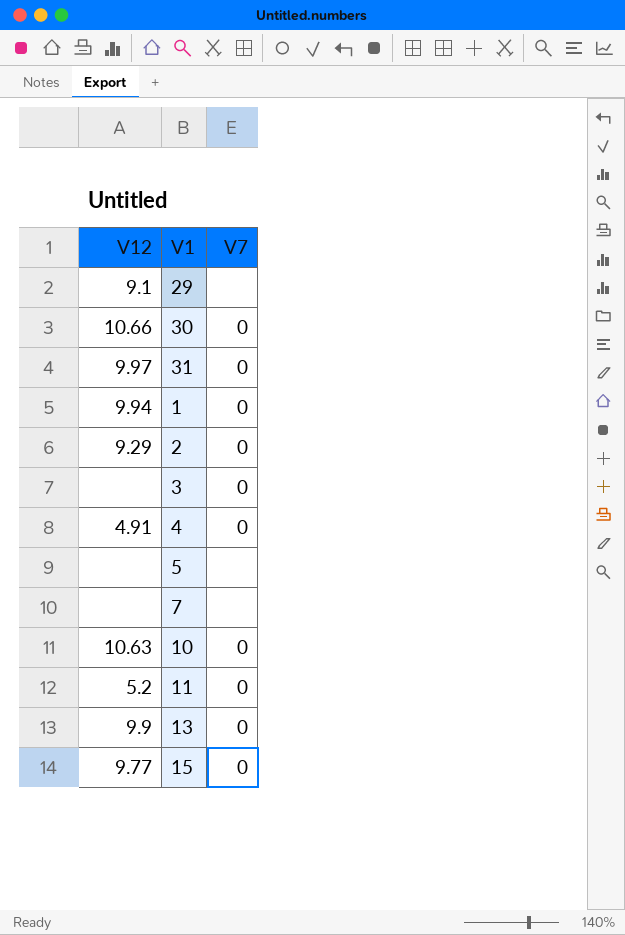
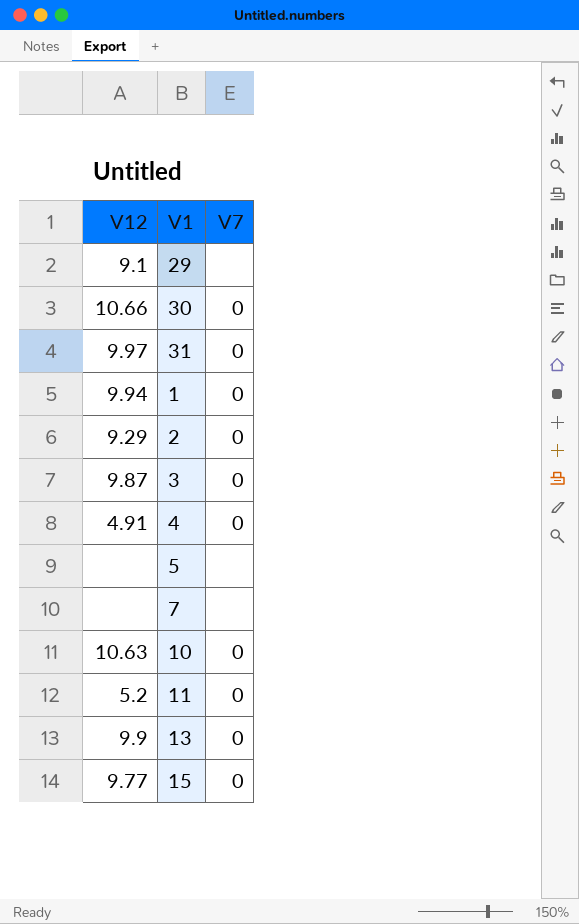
3 | V12: none -> 9.87

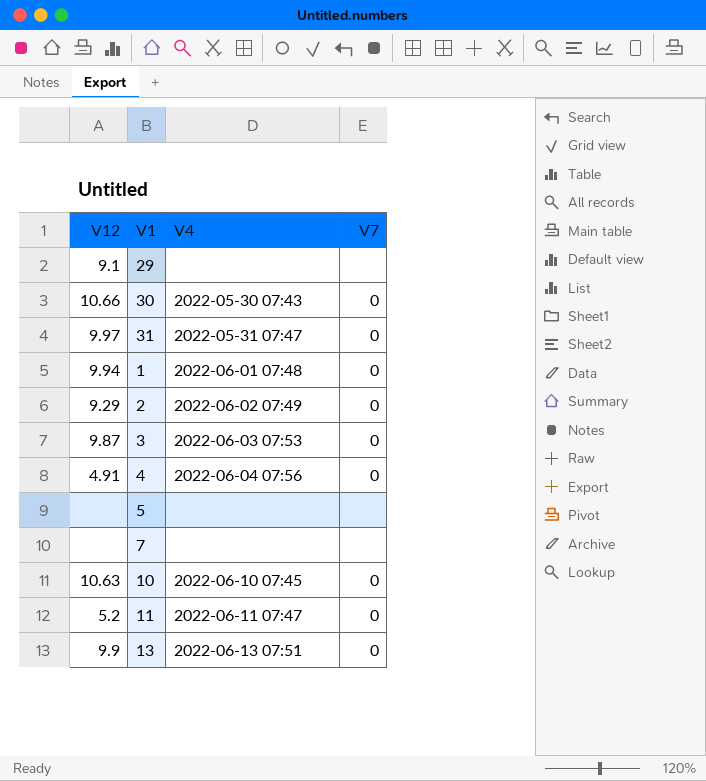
column V4 | position: none -> 3
row 15: 9.77 | 0 -> none

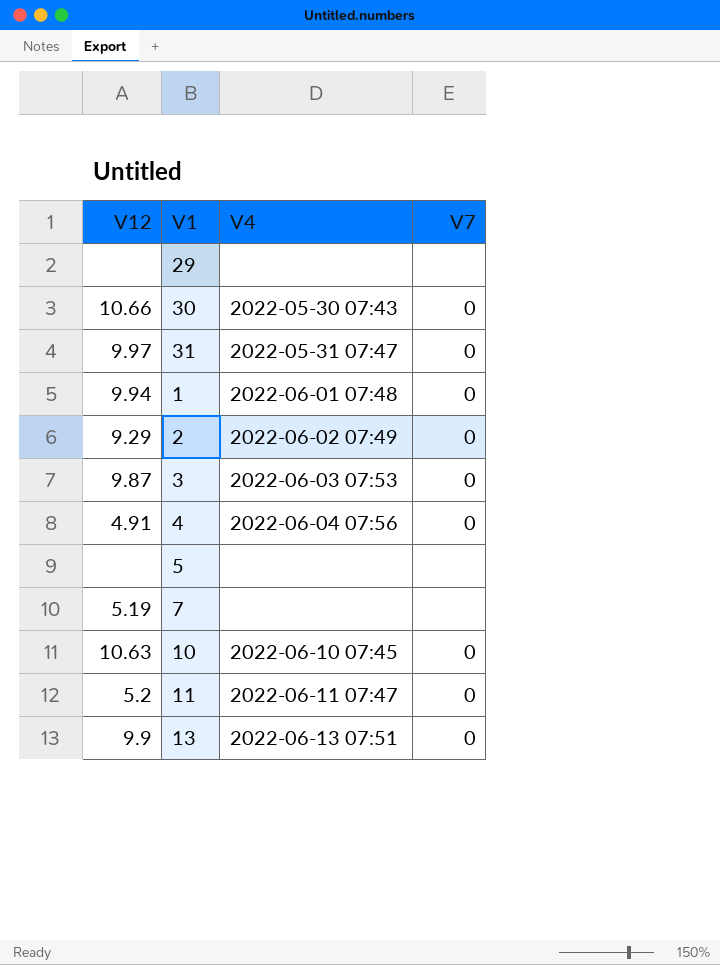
29 | V12: 9.1 -> none
7 | V12: none -> 5.19

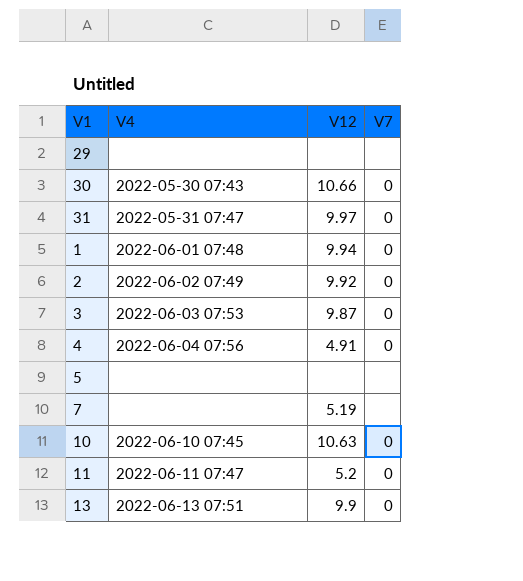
column V12 | position: 1 -> 3
2 | V12: 9.29 -> 9.92

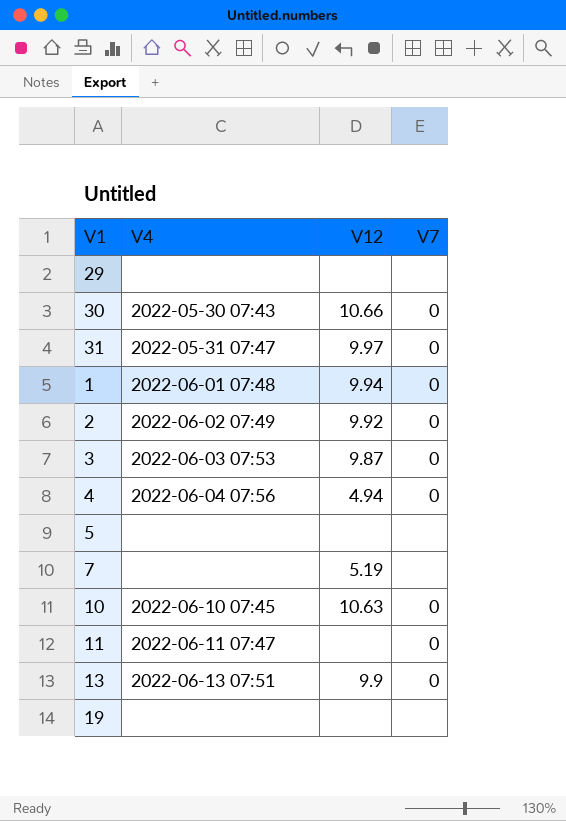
4 | V12: 4.91 -> 4.94
11 | V12: 5.2 -> none
row 19: none -> none | none | none

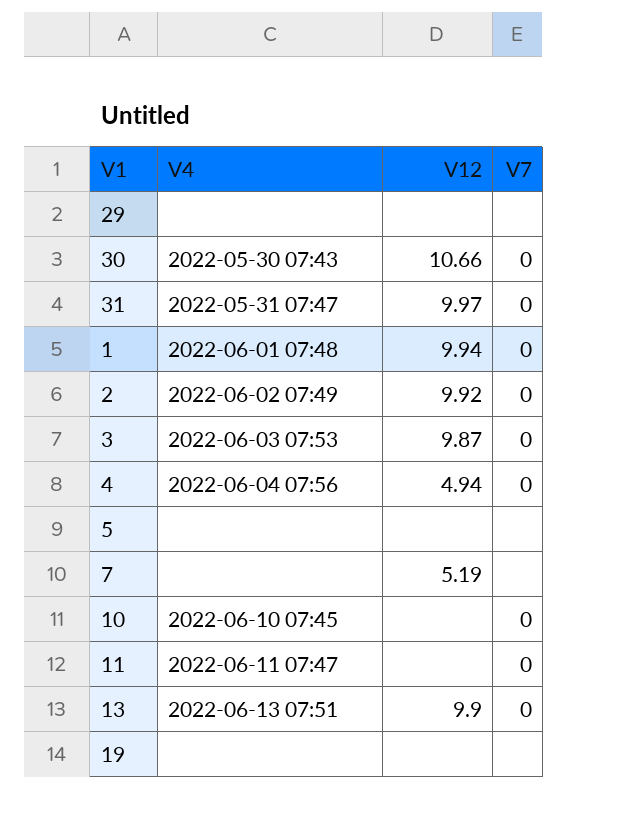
10 | V12: 10.63 -> none

